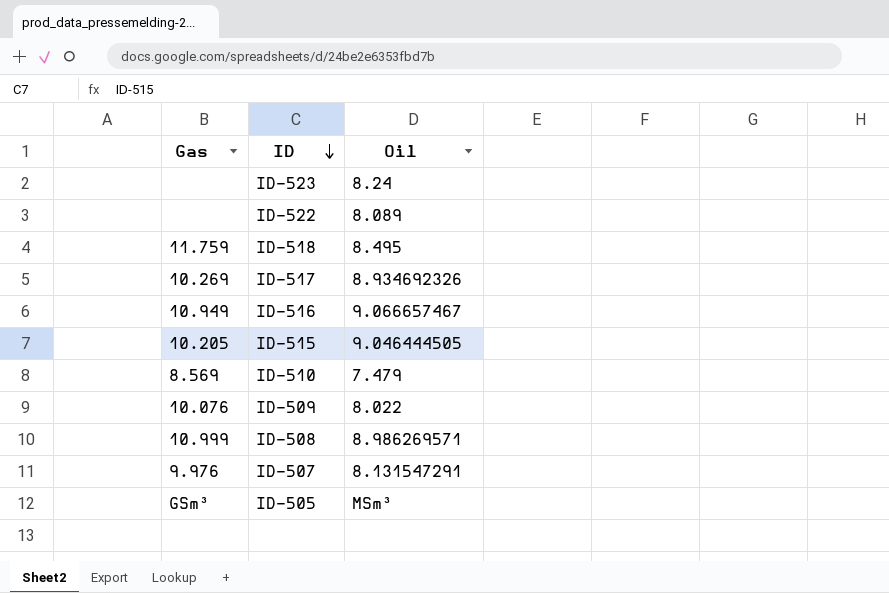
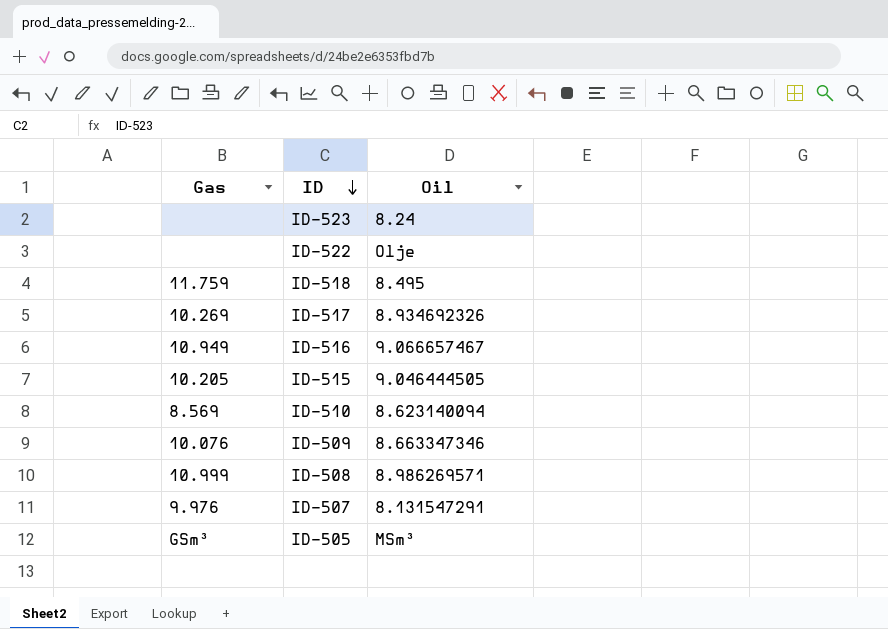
ID-522 | Oil: 8.089 -> Olje
ID-510 | Oil: 7.479 -> 8.623140094
ID-509 | Oil: 8.022 -> 8.663347346

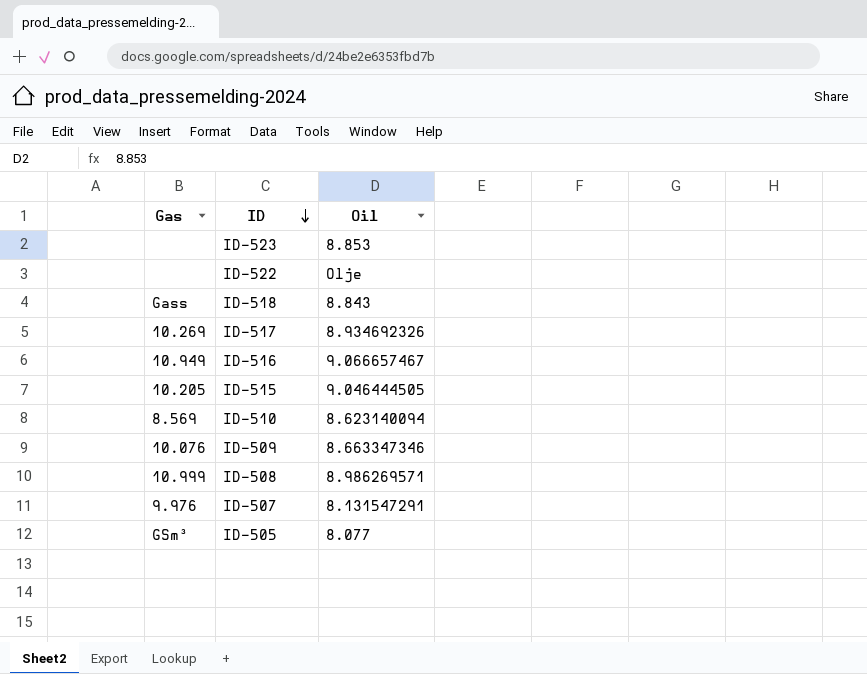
ID-523 | Oil: 8.24 -> 8.853
ID-518 | Gas: 11.759 -> Gass
ID-518 | Oil: 8.495 -> 8.843
ID-505 | Oil: MSm³ -> 8.077

